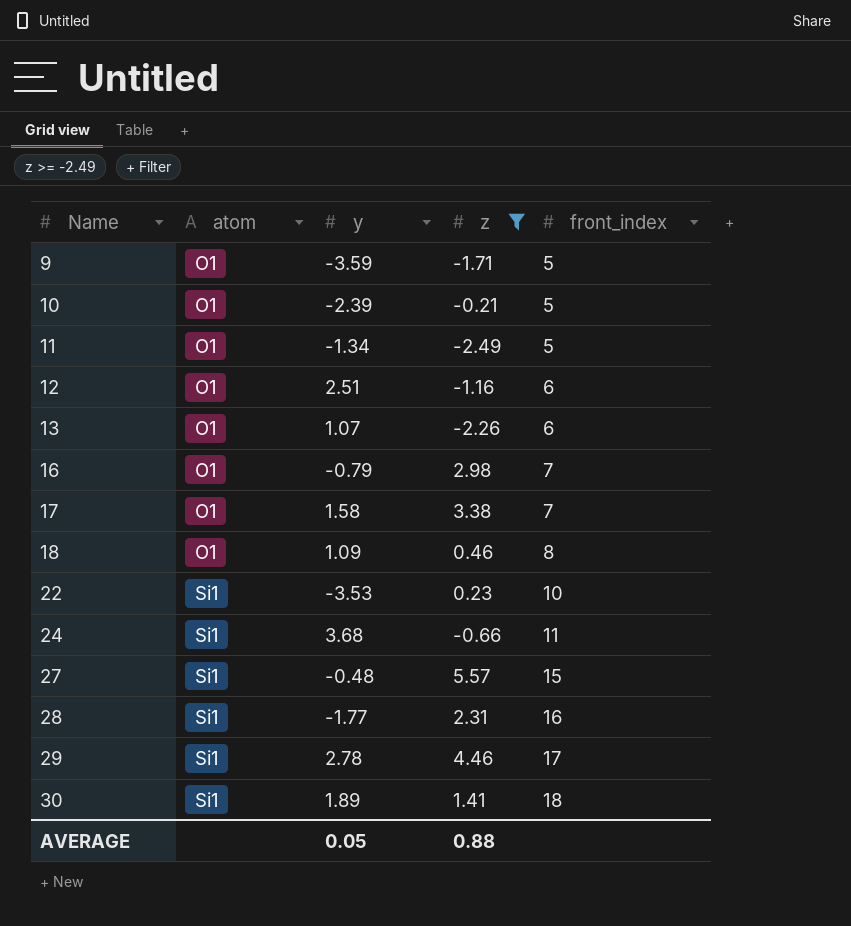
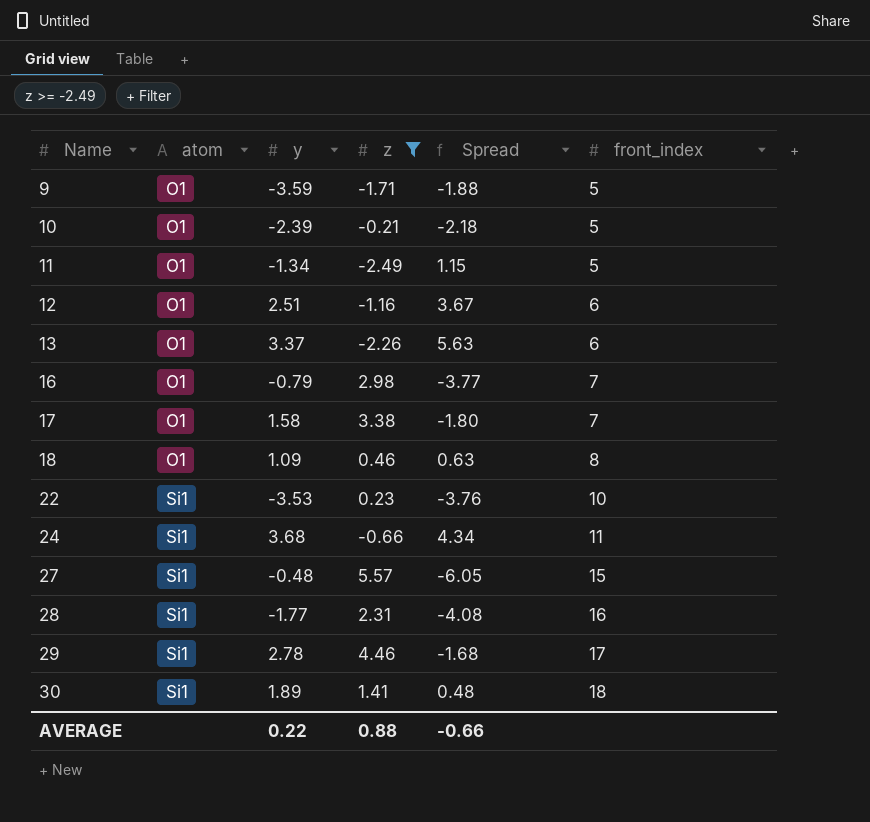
column Spread | formula: none -> [y] - [z]
13 | y: 1.07 -> 3.37
AVERAGE | y: 0.05 -> 0.22

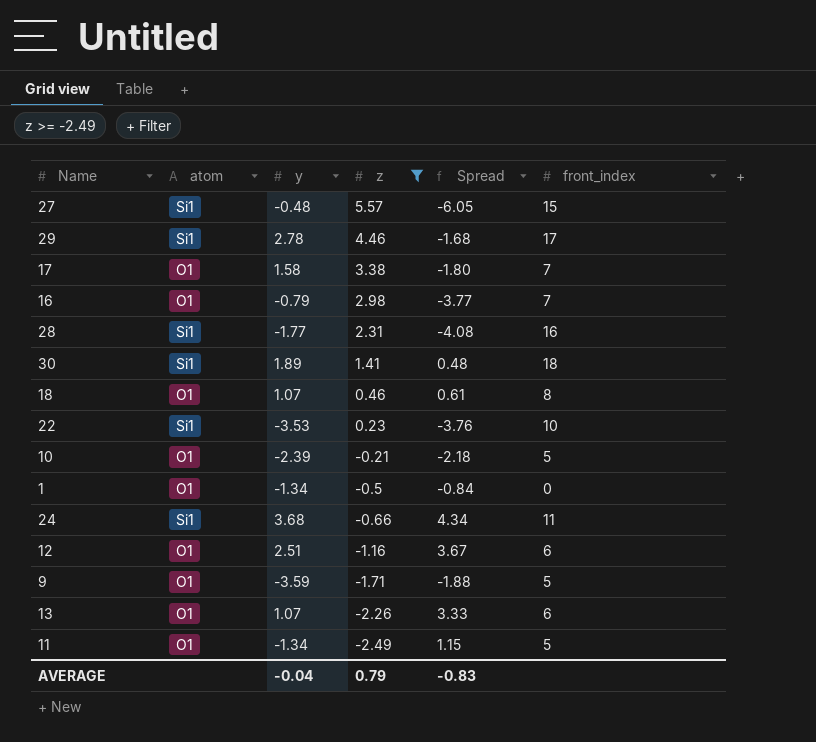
row order: Name ascending -> z descending
18 | y: 1.09 -> 1.07
18 | Spread: 0.63 -> 0.61
row 1: none -> O1 | -1.34 | -0.5 | -0.84 | 0
13 | y: 3.37 -> 1.07
13 | Spread: 5.63 -> 3.33
AVERAGE | y: 0.22 -> -0.04
AVERAGE | z: 0.88 -> 0.79
AVERAGE | Spread: -0.66 -> -0.83

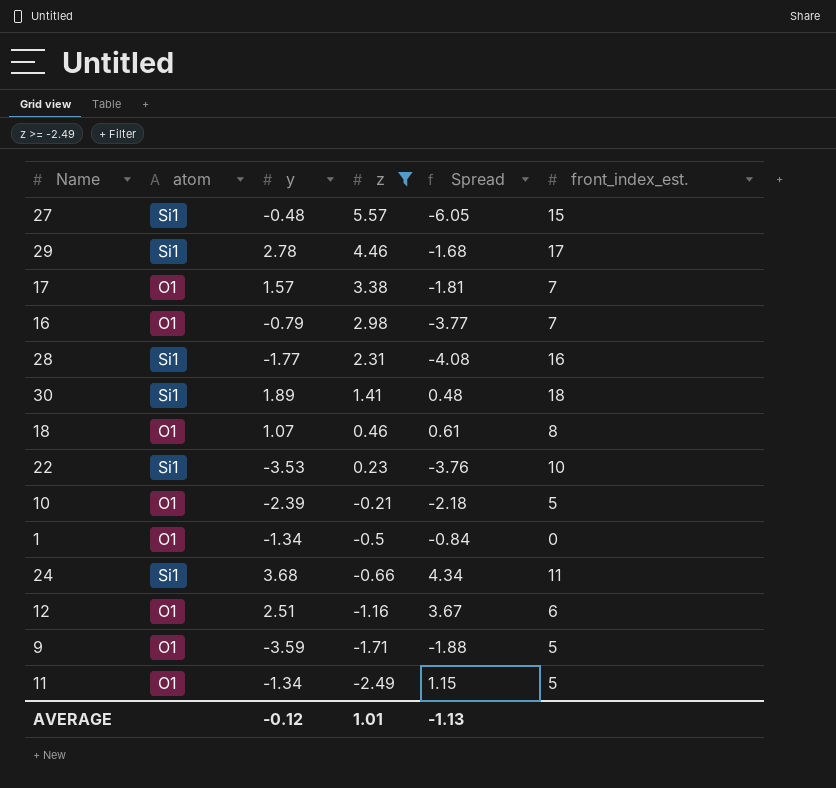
column name: front_index -> front_index_est.
row 13: O1 | 1.07 | -2.26 | 3.33 | 6 -> none
17 | y: 1.58 -> 1.57
17 | Spread: -1.80 -> -1.81
AVERAGE | y: -0.04 -> -0.12
AVERAGE | z: 0.79 -> 1.01
AVERAGE | Spread: -0.83 -> -1.13

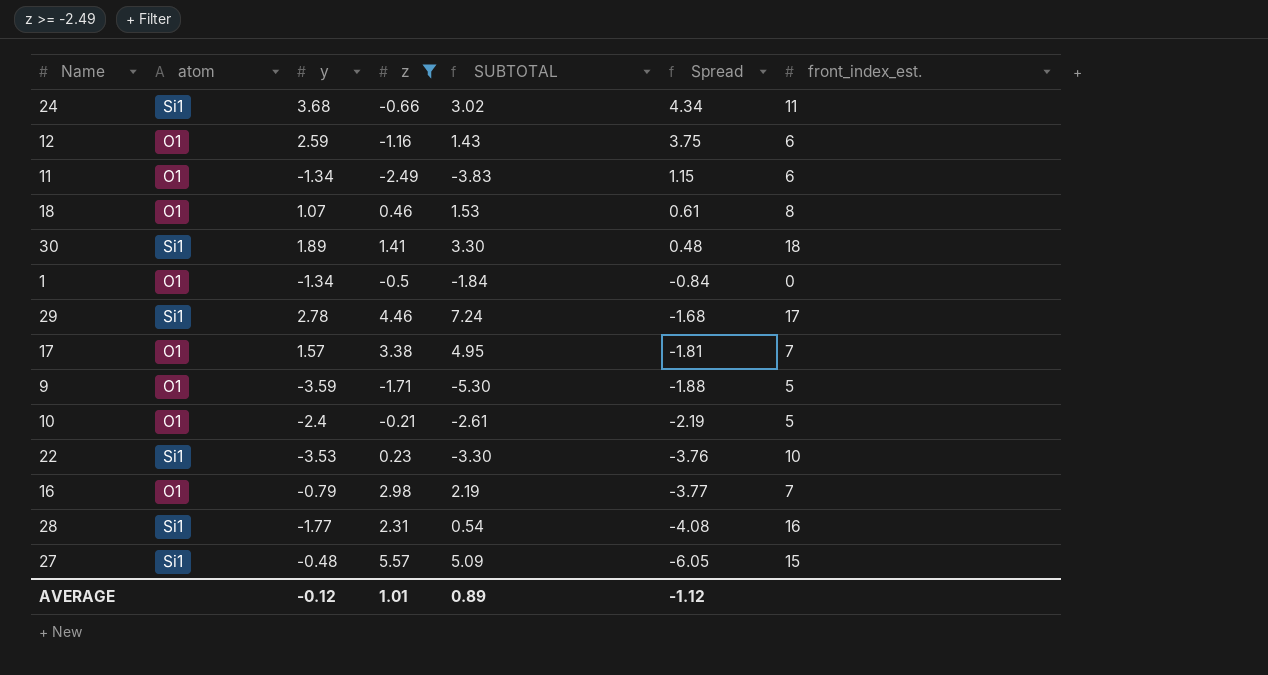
row order: z descending -> Spread descending
column SUBTOTAL | formula: none -> [y] + [z]
12 | y: 2.51 -> 2.59
12 | Spread: 3.67 -> 3.75
11 | front_index_est.: 5 -> 6
10 | y: -2.39 -> -2.4
10 | Spread: -2.18 -> -2.19
AVERAGE | Spread: -1.13 -> -1.12

